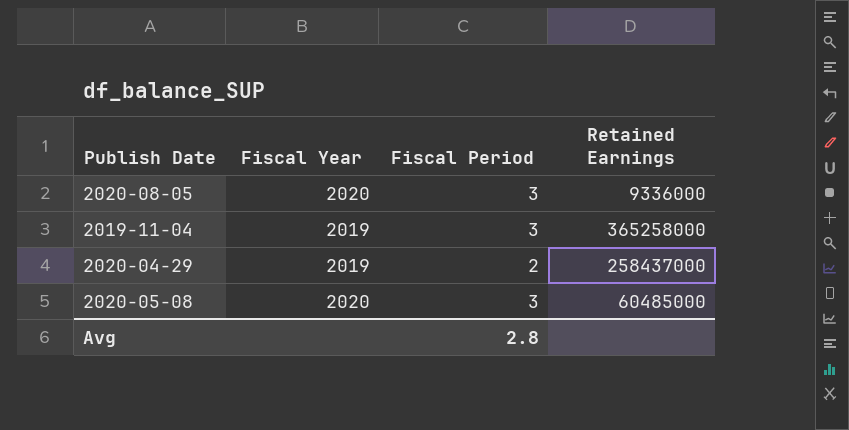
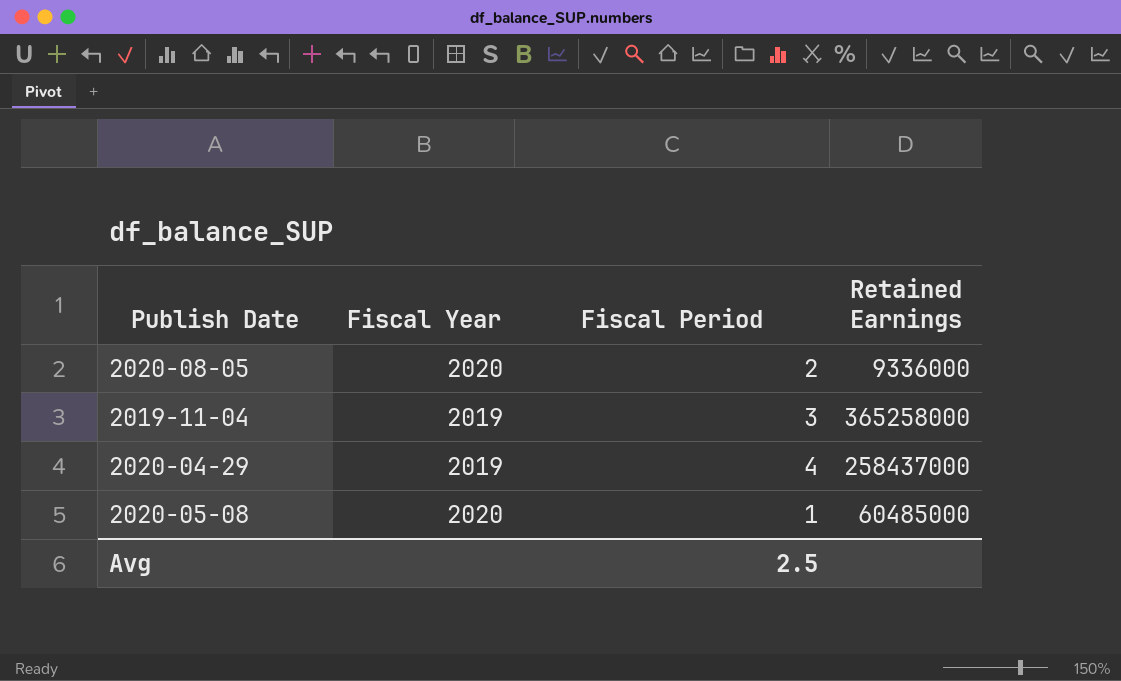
2020-08-05 | Fiscal Period: 3 -> 2
2020-04-29 | Fiscal Period: 2 -> 4
2020-05-08 | Fiscal Period: 3 -> 1
Avg | Fiscal Period: 2.8 -> 2.5

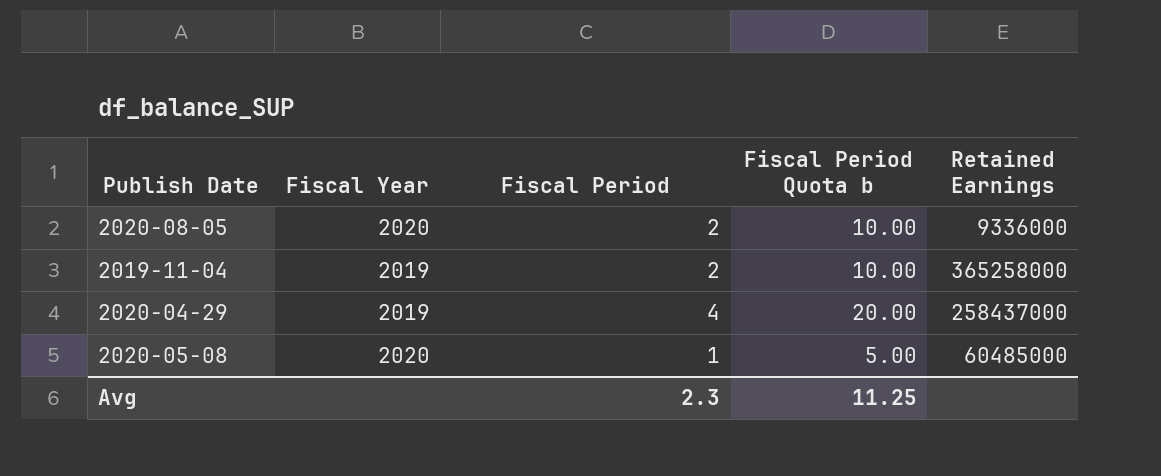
column Fiscal Period Quota b | formula: none -> [Fiscal Period] * 5
2019-11-04 | Fiscal Period: 3 -> 2
Avg | Fiscal Period: 2.5 -> 2.3

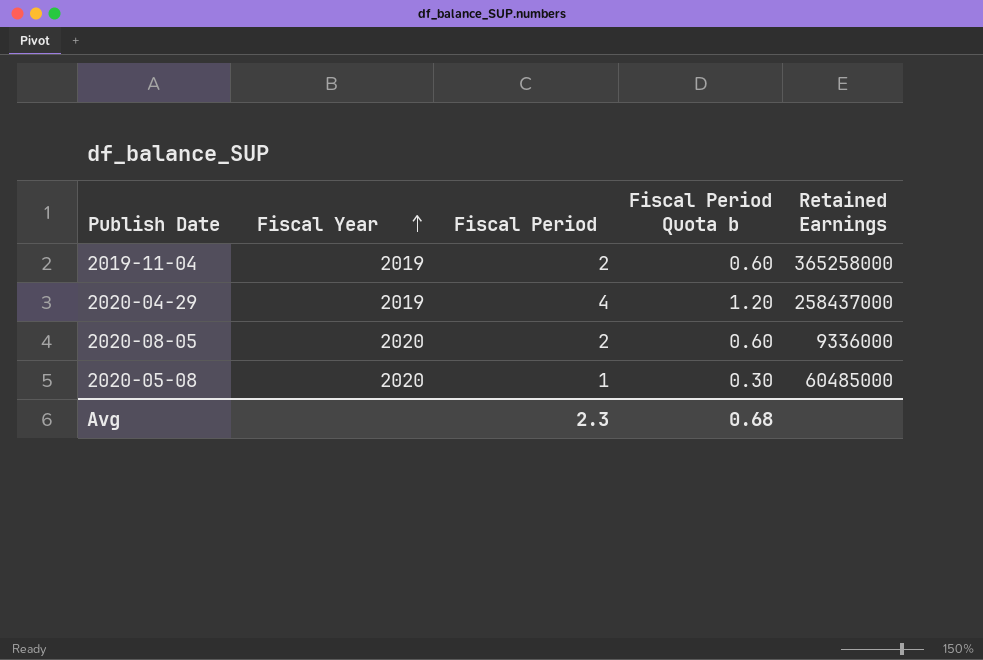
row order: none -> Fiscal Year ascending
column Fiscal Period Quota b | formula: [Fiscal Period] * 5 -> [Fiscal Period] * 0.3
Avg | Fiscal Period Quota b: 11.25 -> 0.68

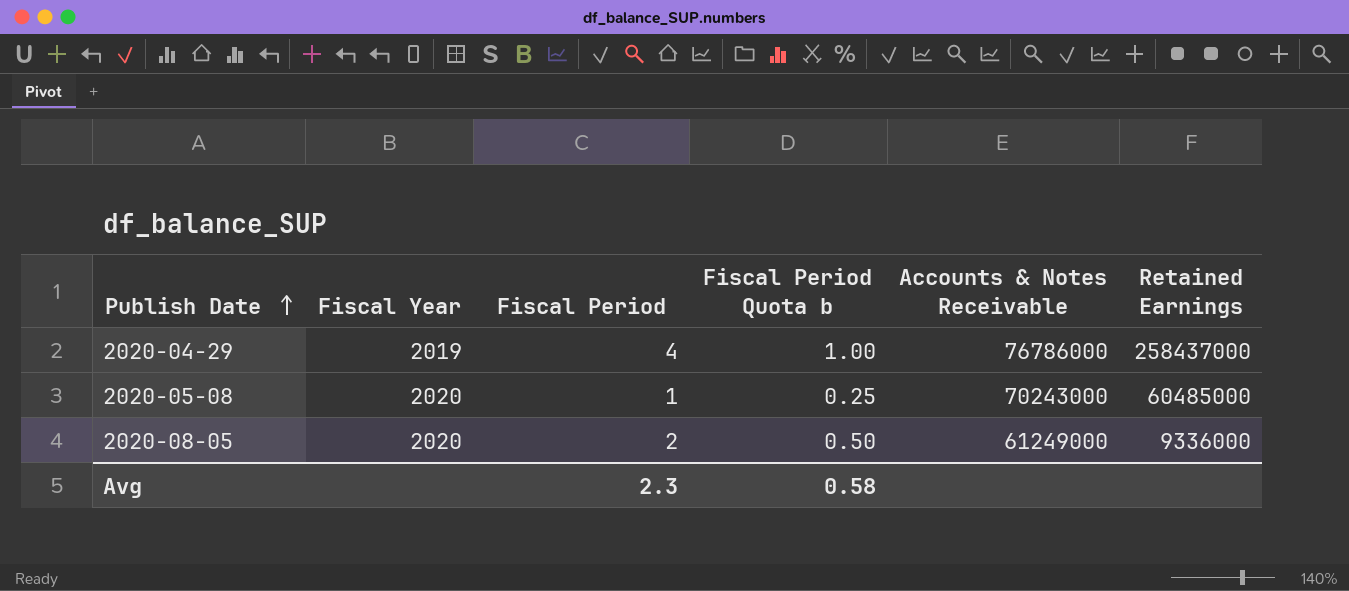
row order: Fiscal Year ascending -> Publish Date ascending
column Fiscal Period Quota b | formula: [Fiscal Period] * 0.3 -> [Fiscal Period] * 0.25
column Accounts & Notes Receivable | position: none -> 5
row 2019-11-04: 2019 | 2 | 0.60 | 365258000 -> none
Avg | Fiscal Period Quota b: 0.68 -> 0.58

